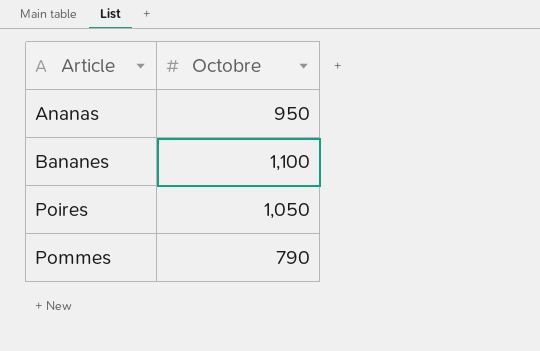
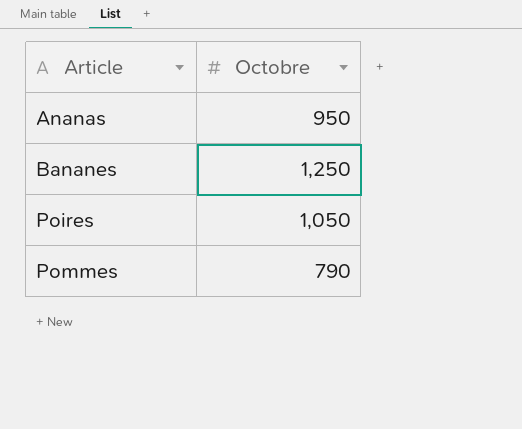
Bananes | Octobre: 1,100 -> 1,250

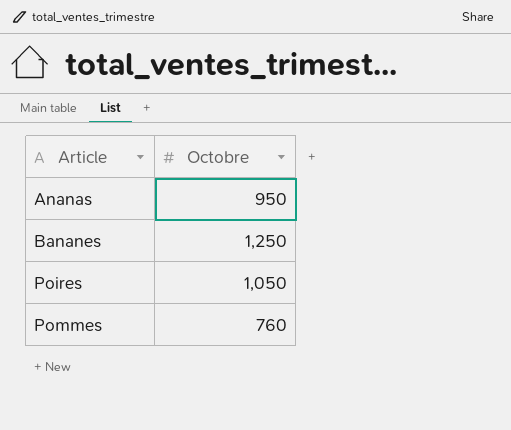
Pommes | Octobre: 790 -> 760

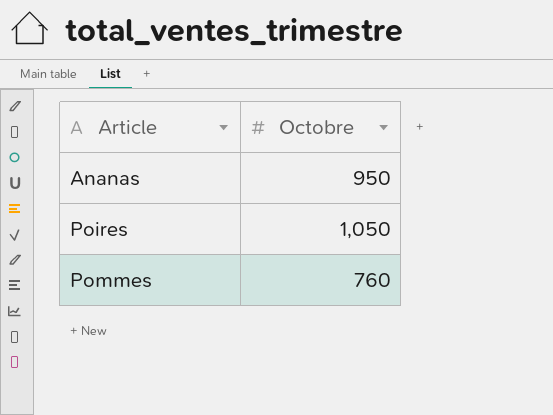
row Bananes: 1,250 -> none

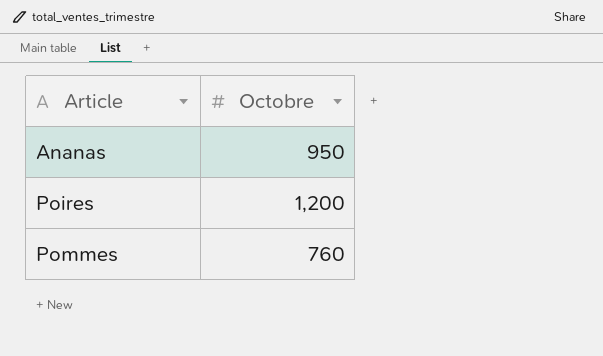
Poires | Octobre: 1,050 -> 1,200

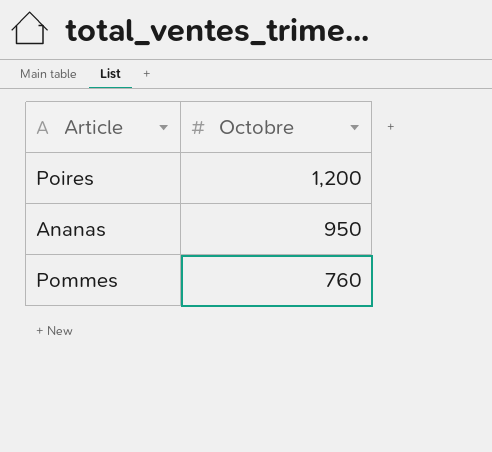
row order: Article ascending -> Octobre descending

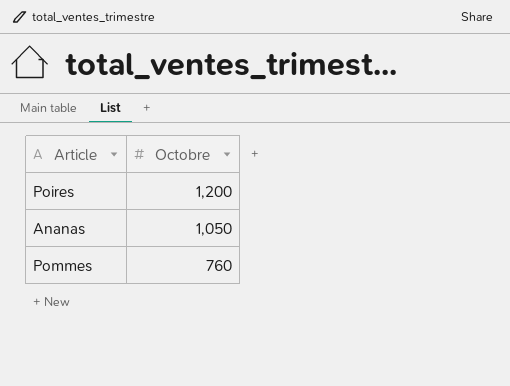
Ananas | Octobre: 950 -> 1,050

